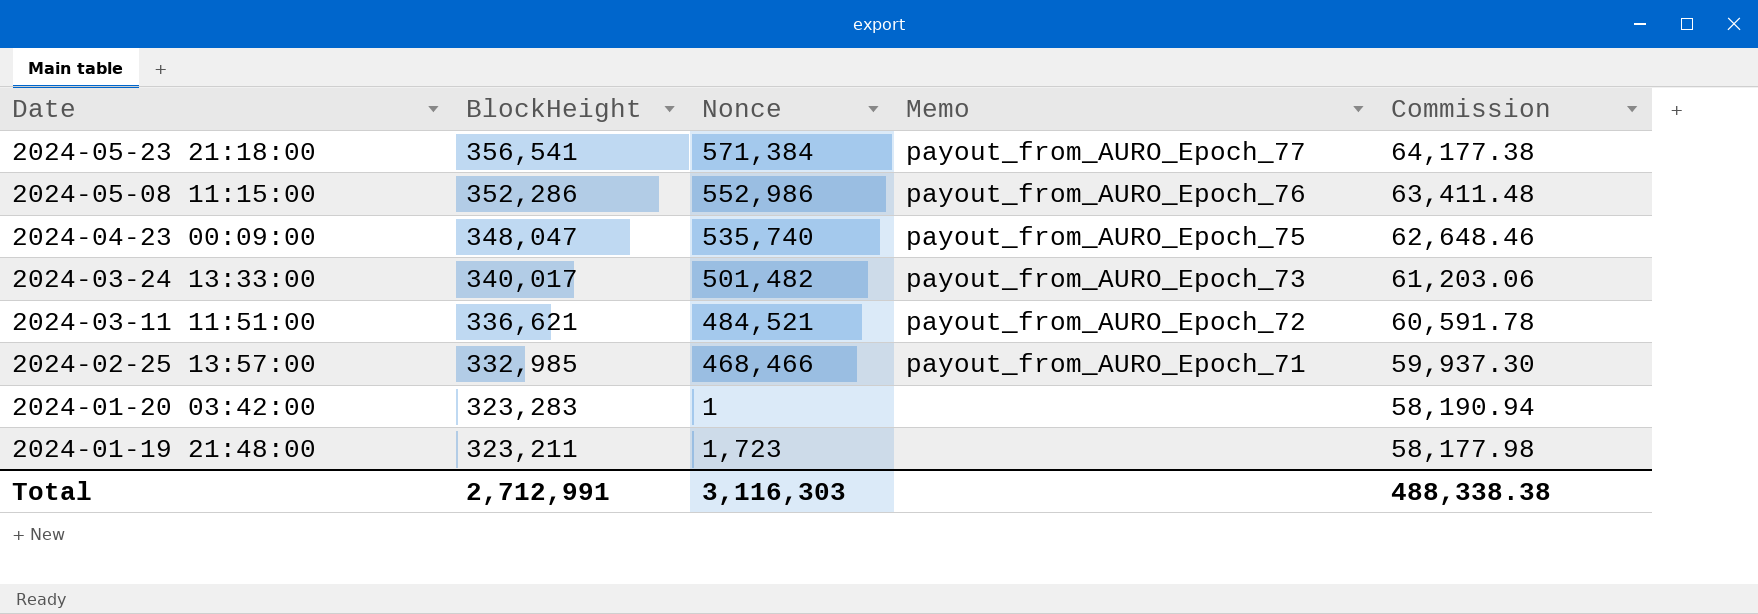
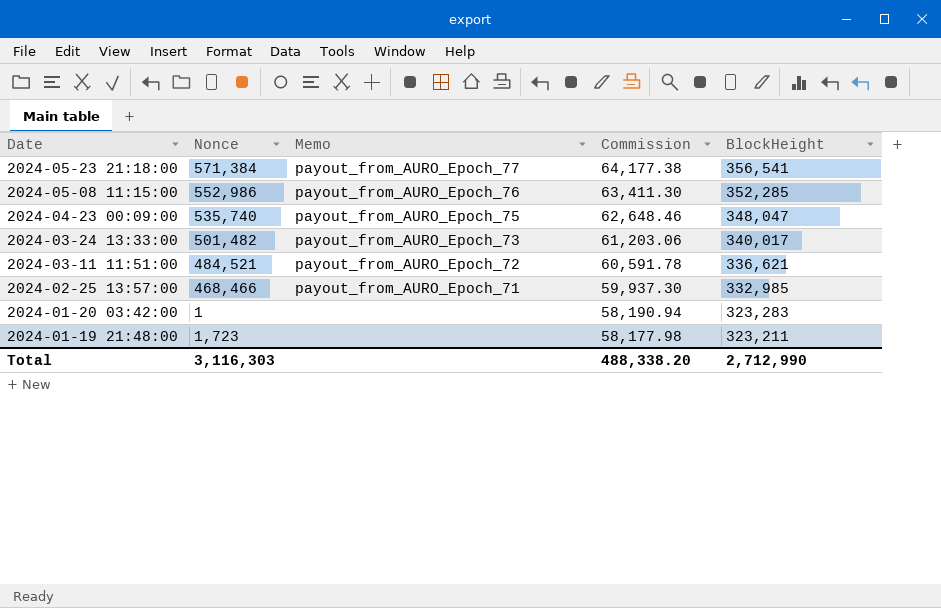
column BlockHeight | position: 2 -> 5
2024-05-08 11:15:00 | Commission: 63,411.48 -> 63,411.30
2024-05-08 11:15:00 | BlockHeight: 352,286 -> 352,285
Total | Commission: 488,338.38 -> 488,338.20
Total | BlockHeight: 2,712,991 -> 2,712,990

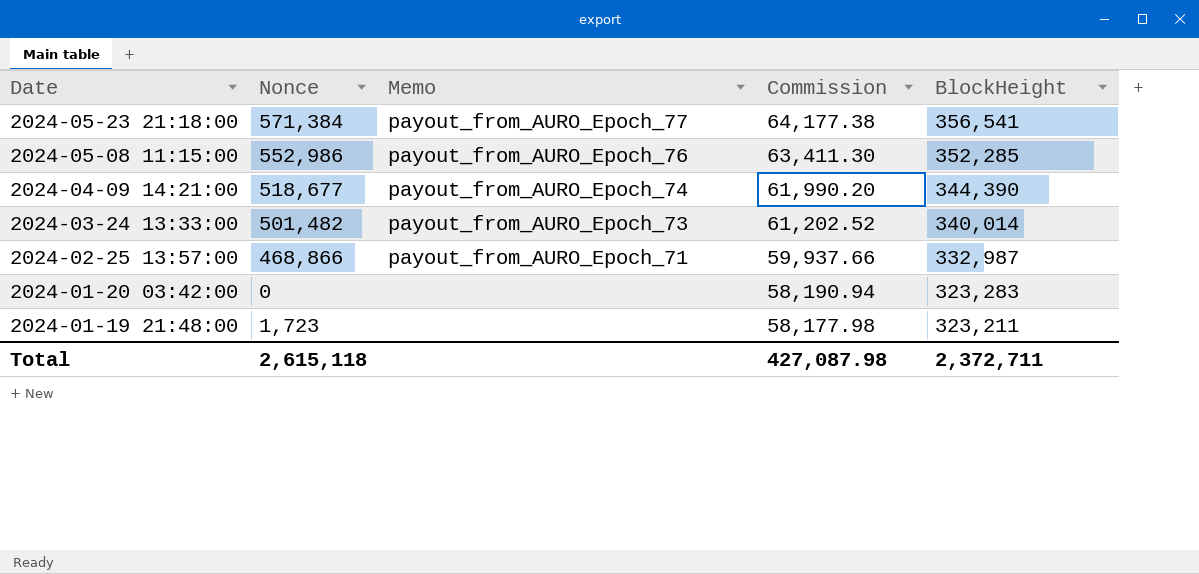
row 2024-04-23 00:09:00: 535,740 | payout_from_AURO_Epoch_75 | 62,648.46 | 348,047 -> none
row 2024-03-11 11:51:00: 484,521 | payout_from_AURO_Epoch_72 | 60,591.78 | 336,621 -> none
row 2024-04-09 14:21:00: none -> 518,677 | payout_from_AURO_Epoch_74 | 61,990.20 | 344,390
2024-03-24 13:33:00 | Commission: 61,203.06 -> 61,202.52
2024-03-24 13:33:00 | BlockHeight: 340,017 -> 340,014
2024-02-25 13:57:00 | Nonce: 468,466 -> 468,866
2024-02-25 13:57:00 | Commission: 59,937.30 -> 59,937.66
2024-02-25 13:57:00 | BlockHeight: 332,985 -> 332,987
2024-01-20 03:42:00 | Nonce: 1 -> 0
Total | Nonce: 3,116,303 -> 2,615,118
Total | Commission: 488,338.20 -> 427,087.98
Total | BlockHeight: 2,712,990 -> 2,372,711

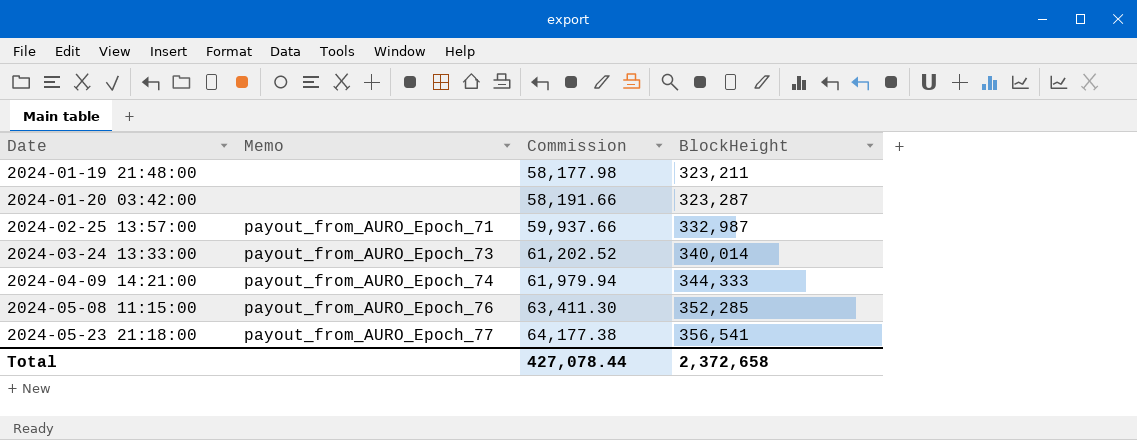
row order: Date descending -> Date ascending
column Nonce | position: 2 -> none
2024-01-20 03:42:00 | Commission: 58,190.94 -> 58,191.66
2024-01-20 03:42:00 | BlockHeight: 323,283 -> 323,287
2024-04-09 14:21:00 | Commission: 61,990.20 -> 61,979.94
2024-04-09 14:21:00 | BlockHeight: 344,390 -> 344,333
Total | Commission: 427,087.98 -> 427,078.44
Total | BlockHeight: 2,372,711 -> 2,372,658

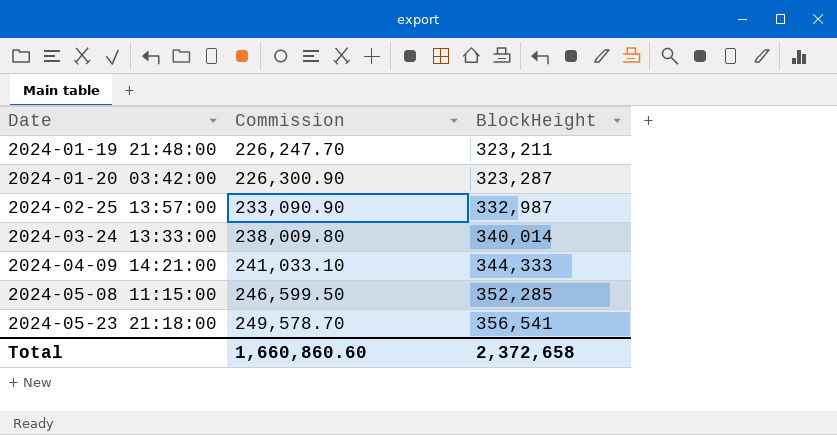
column Memo | position: 2 -> none
column Commission | formula: [BlockHeight] * 0.18 -> [BlockHeight] * 0.7
Total | Commission: 427,078.44 -> 1,660,860.60

